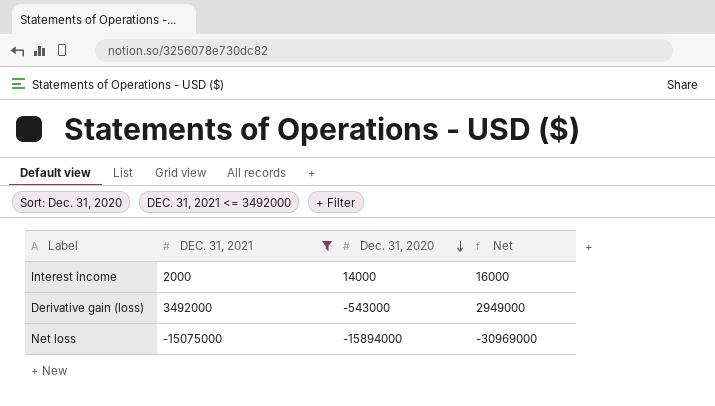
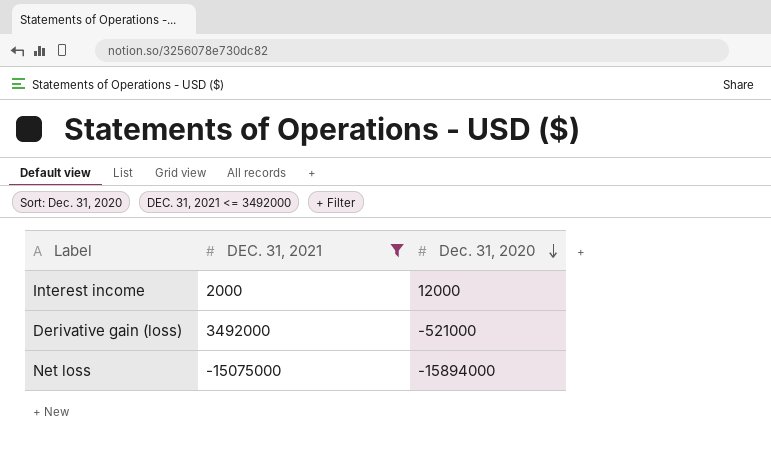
column Net | formula: [DEC. 31, 2021] + [Dec. 31, 2020] -> none
Interest income | Dec. 31, 2020: 14000 -> 12000
Derivative gain (loss) | Dec. 31, 2020: -543000 -> -521000

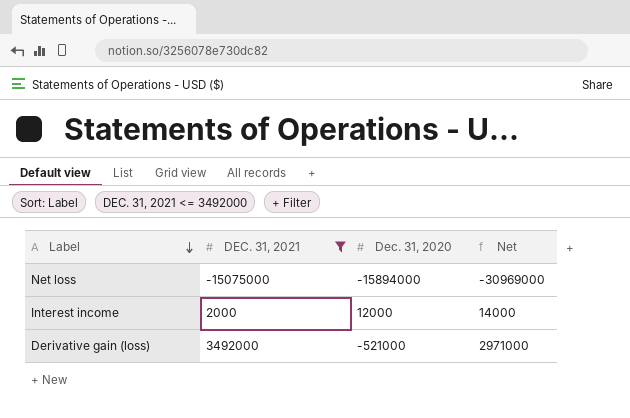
row order: Dec. 31, 2020 descending -> Label descending
column Net | formula: none -> [DEC. 31, 2021] + [Dec. 31, 2020]

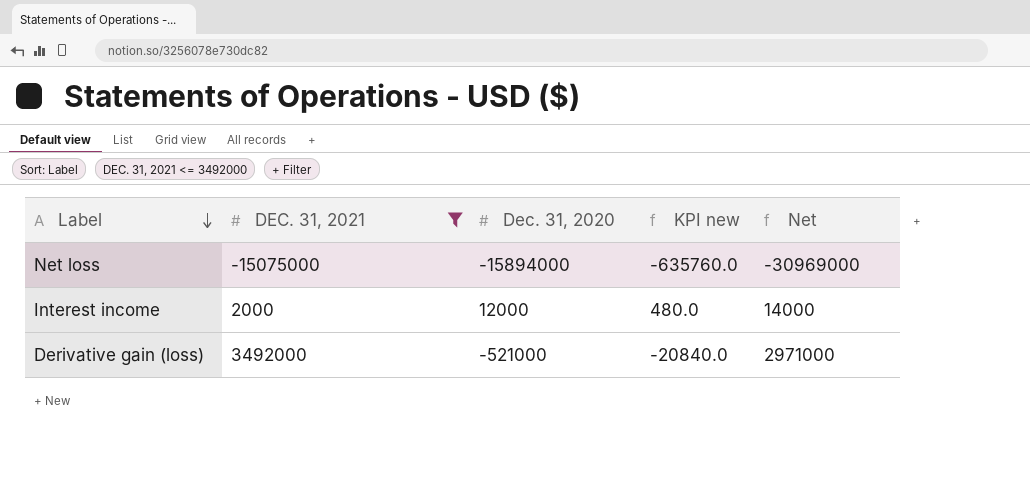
column KPI new | formula: none -> [Dec. 31, 2020] * 0.04

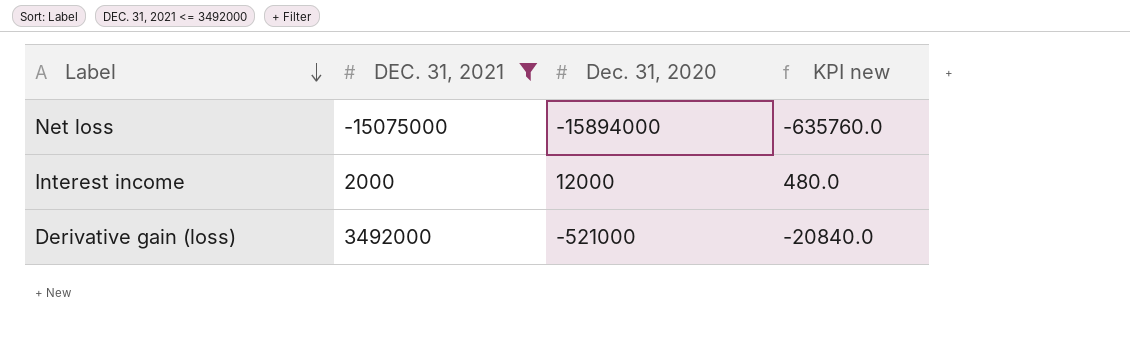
column Net | formula: [DEC. 31, 2021] + [Dec. 31, 2020] -> none

